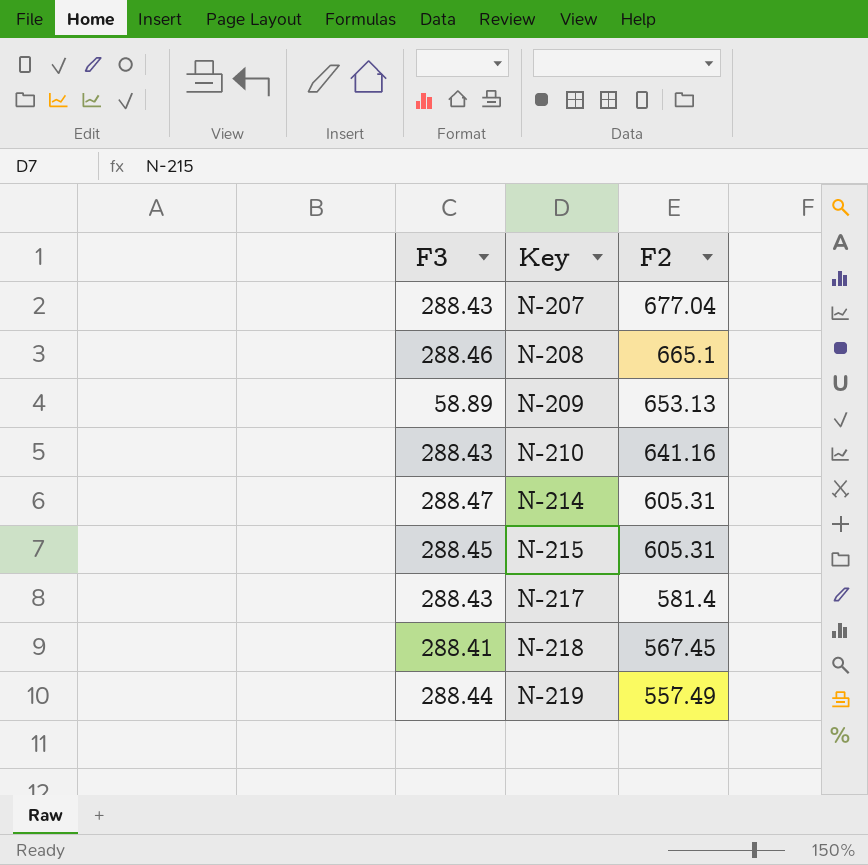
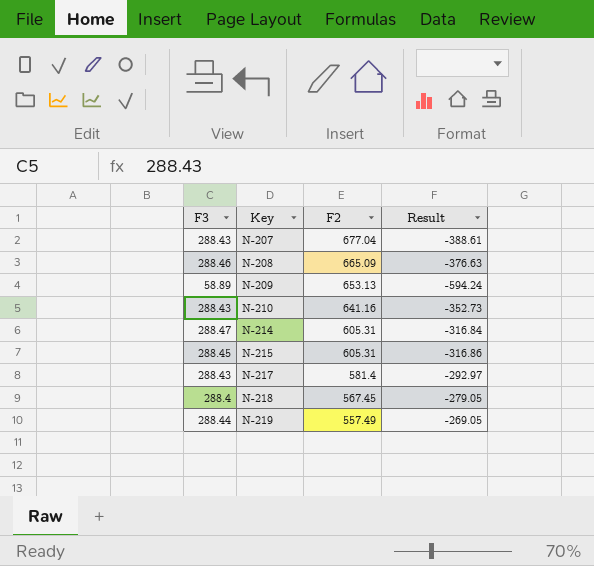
column Result | formula: none -> [F3] - [F2]
N-208 | F2: 665.1 -> 665.09
N-218 | F3: 288.41 -> 288.4

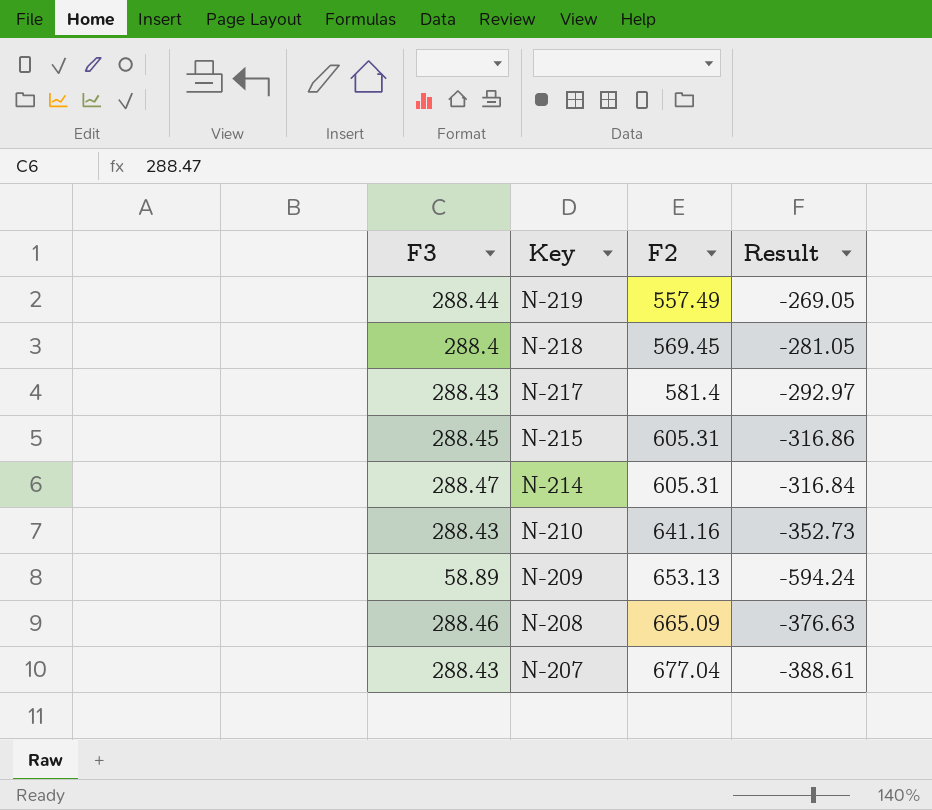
row order: Key ascending -> Key descending
N-218 | F2: 567.45 -> 569.45
N-218 | Result: -279.05 -> -281.05

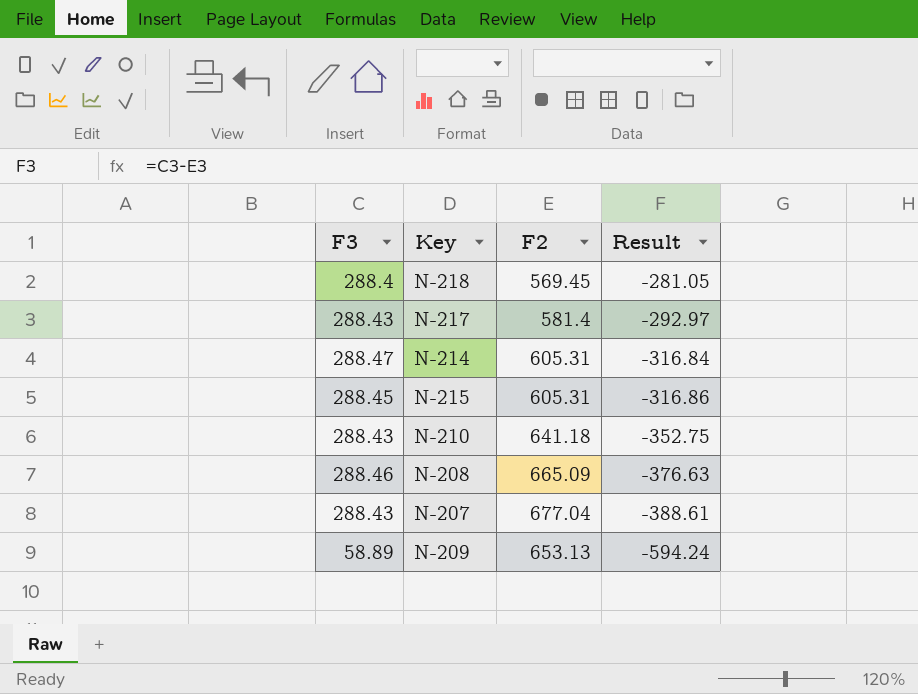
row order: Key descending -> Result descending
row N-219: 288.44 | 557.49 | -269.05 -> none
N-210 | F2: 641.16 -> 641.18
N-210 | Result: -352.73 -> -352.75

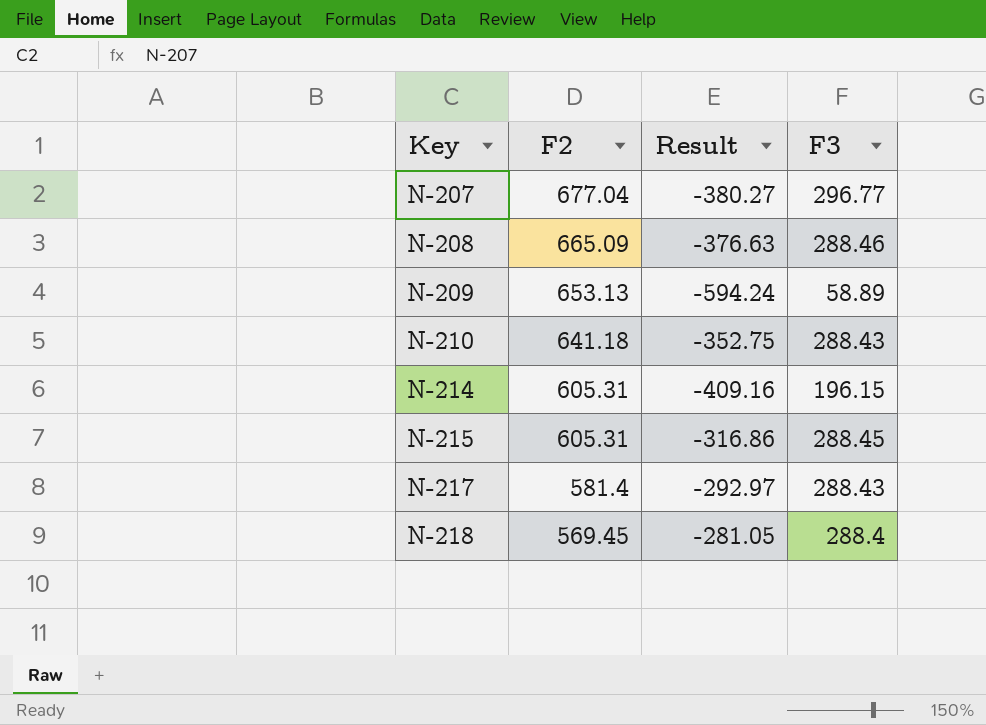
row order: Result descending -> Key ascending
column F3 | position: 1 -> 4
N-207 | Result: -388.61 -> -380.27
N-207 | F3: 288.43 -> 296.77
N-214 | Result: -316.84 -> -409.16
N-214 | F3: 288.47 -> 196.15

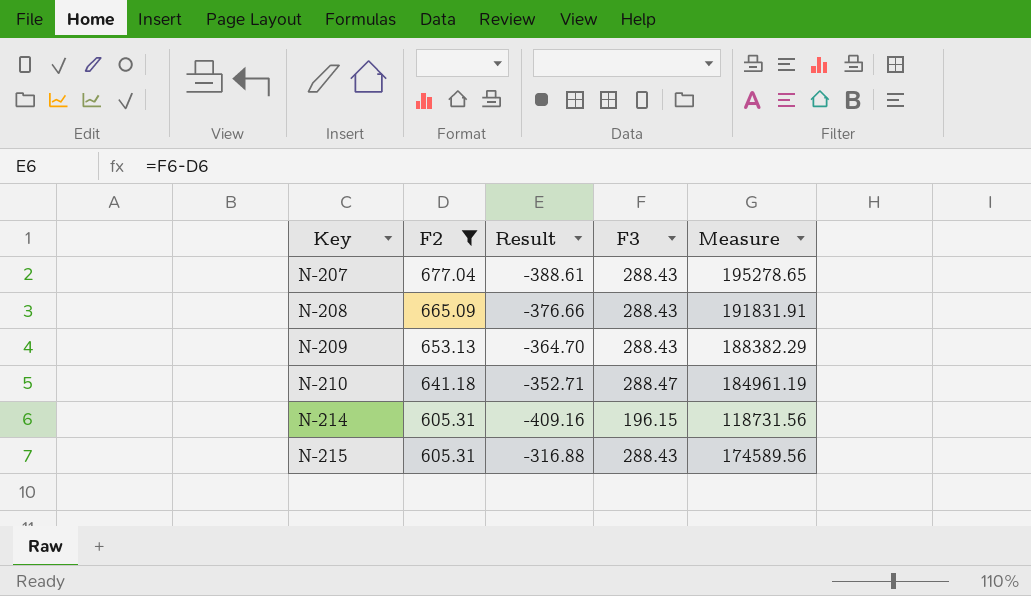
filter: none -> F2 >= 605.31
column Measure | formula: none -> [F2] * [F3]
N-207 | Result: -380.27 -> -388.61
N-207 | F3: 296.77 -> 288.43
N-208 | Result: -376.63 -> -376.66
N-208 | F3: 288.46 -> 288.43
N-209 | Result: -594.24 -> -364.70
N-209 | F3: 58.89 -> 288.43
N-210 | Result: -352.75 -> -352.71
N-210 | F3: 288.43 -> 288.47
N-215 | Result: -316.86 -> -316.88
N-215 | F3: 288.45 -> 288.43

